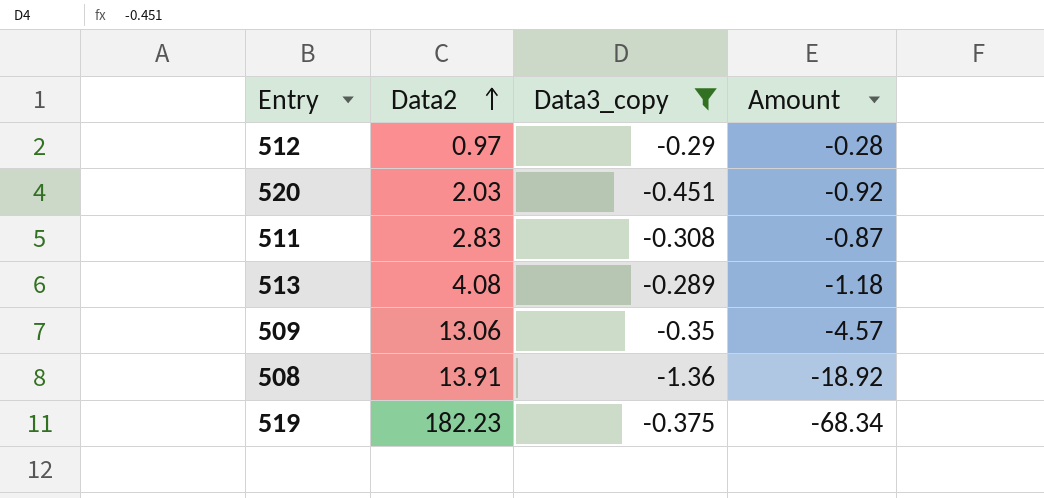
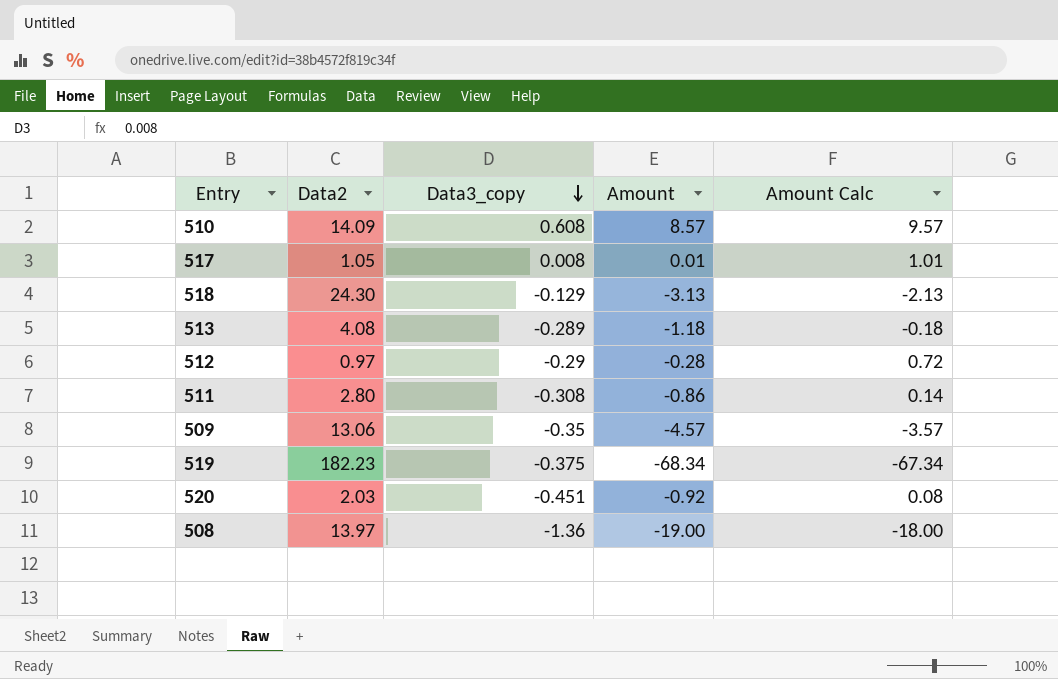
filter: Data3_copy <= -0.289 -> none
row order: Data2 ascending -> Data3_copy descending
column Amount Calc | formula: none -> [Amount] + 1
511 | Data2: 2.83 -> 2.80
511 | Amount: -0.87 -> -0.86
508 | Data2: 13.91 -> 13.97
508 | Amount: -18.92 -> -19.00

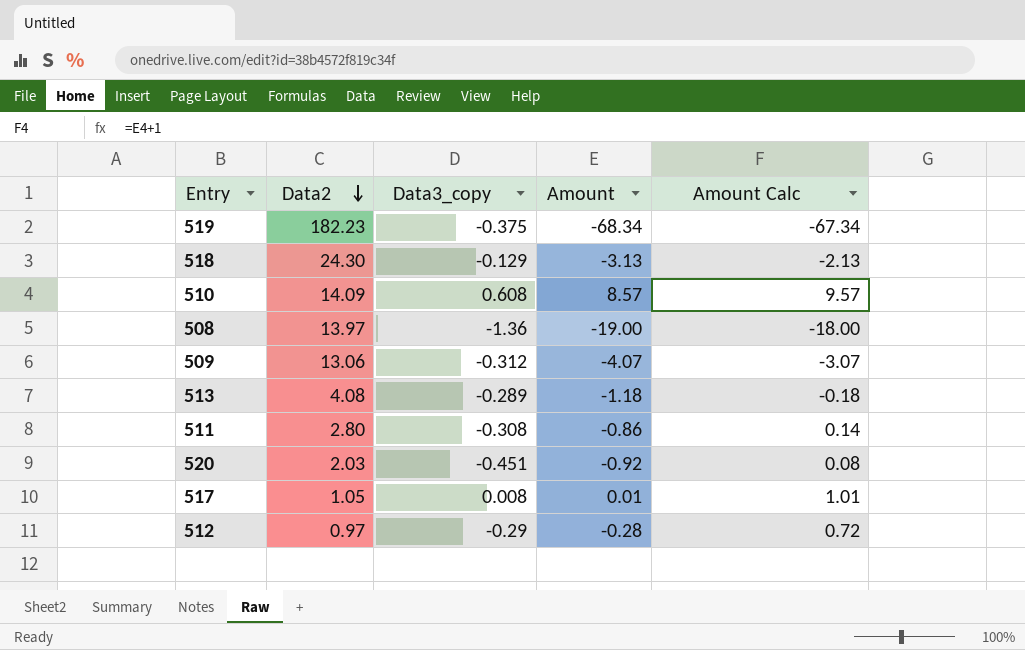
row order: Data3_copy descending -> Data2 descending
509 | Data3_copy: -0.35 -> -0.312
509 | Amount: -4.57 -> -4.07
509 | Amount Calc: -3.57 -> -3.07

